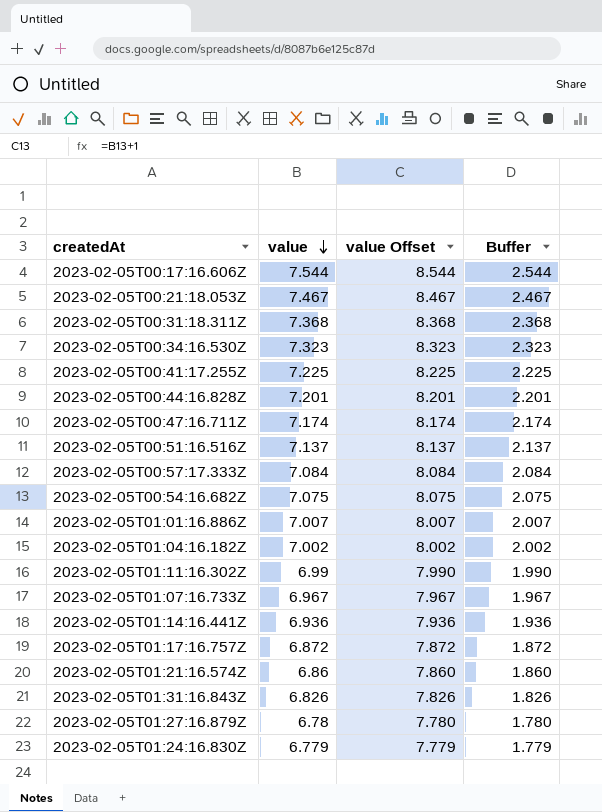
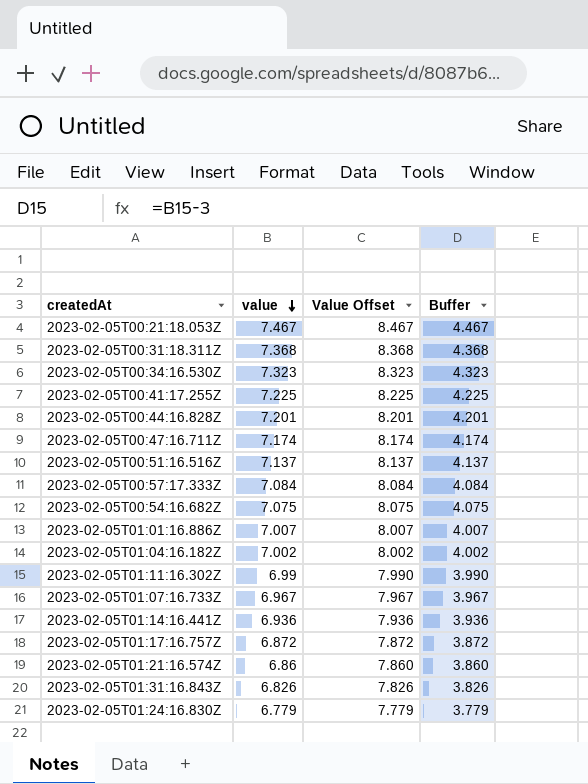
column name: value Offset -> Value Offset
column Buffer | formula: [value] - 5 -> [value] - 3
row 2023-02-05T00:17:16.606Z: 7.544 | 8.544 | 2.544 -> none
row 2023-02-05T01:27:16.879Z: 6.78 | 7.780 | 1.780 -> none

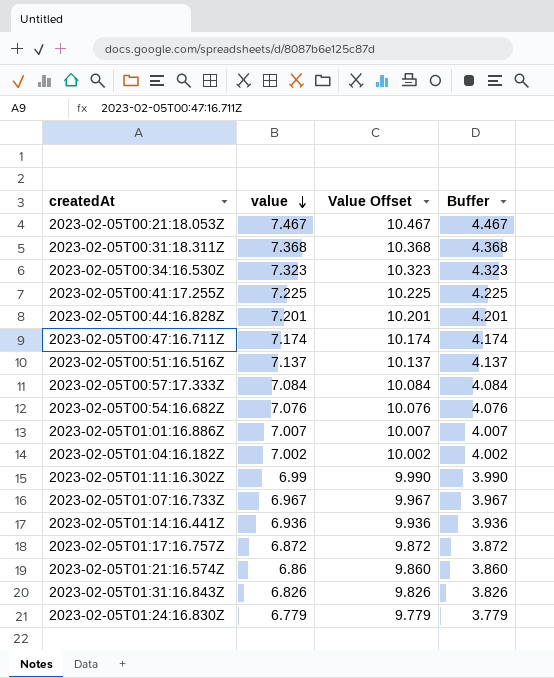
column Value Offset | formula: [value] + 1 -> [value] + 3
2023-02-05T00:54:16.682Z | value: 7.075 -> 7.076
2023-02-05T00:54:16.682Z | Buffer: 4.075 -> 4.076

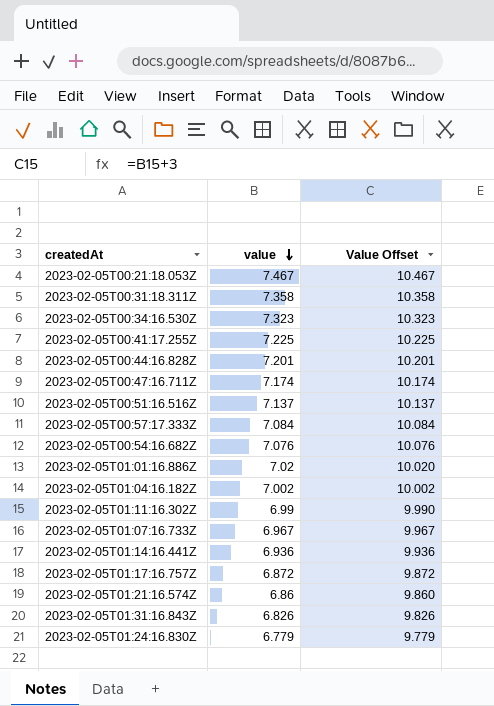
column Buffer | formula: [value] - 3 -> none
2023-02-05T00:31:18.311Z | value: 7.368 -> 7.358
2023-02-05T00:31:18.311Z | Value Offset: 10.368 -> 10.358
2023-02-05T01:01:16.886Z | value: 7.007 -> 7.02
2023-02-05T01:01:16.886Z | Value Offset: 10.007 -> 10.020

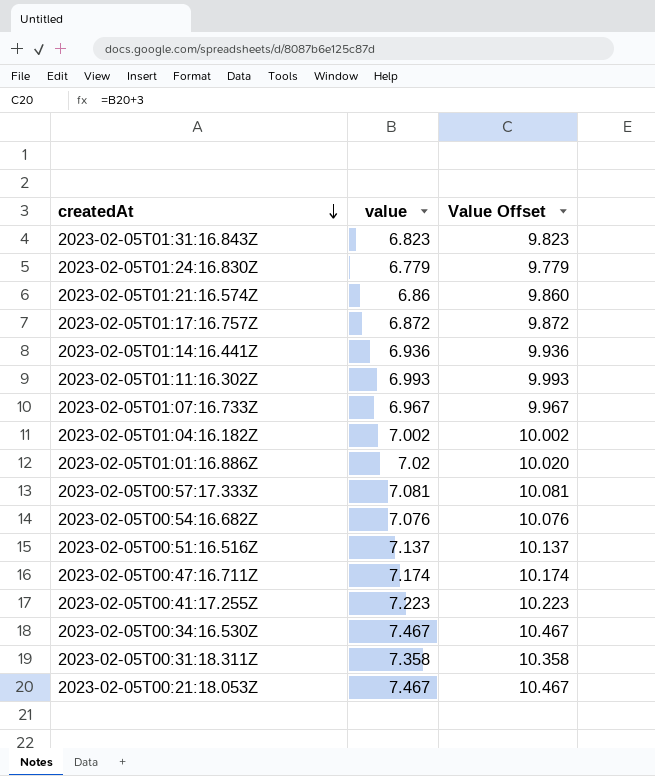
row order: value descending -> createdAt descending
row 2023-02-05T00:44:16.828Z: 7.201 | 10.201 -> none
2023-02-05T01:31:16.843Z | value: 6.826 -> 6.823
2023-02-05T01:31:16.843Z | Value Offset: 9.826 -> 9.823
2023-02-05T01:11:16.302Z | value: 6.99 -> 6.993
2023-02-05T01:11:16.302Z | Value Offset: 9.990 -> 9.993
2023-02-05T00:57:17.333Z | value: 7.084 -> 7.081
2023-02-05T00:57:17.333Z | Value Offset: 10.084 -> 10.081
2023-02-05T00:41:17.255Z | value: 7.225 -> 7.223
2023-02-05T00:41:17.255Z | Value Offset: 10.225 -> 10.223
2023-02-05T00:34:16.530Z | value: 7.323 -> 7.467
2023-02-05T00:34:16.530Z | Value Offset: 10.323 -> 10.467

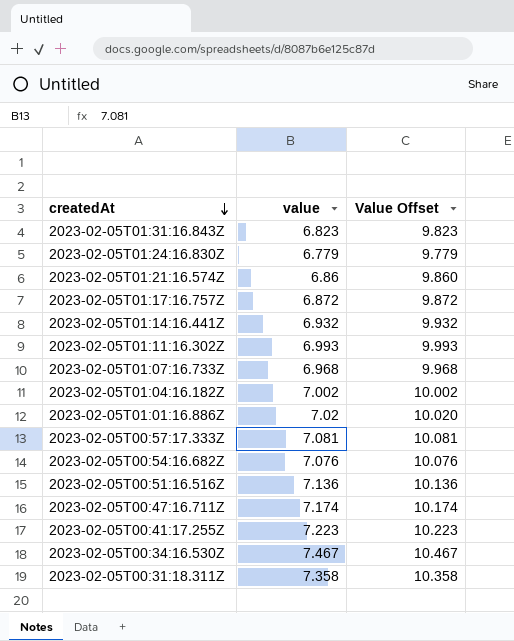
row 2023-02-05T00:21:18.053Z: 7.467 | 10.467 -> none
2023-02-05T01:14:16.441Z | value: 6.936 -> 6.932
2023-02-05T01:14:16.441Z | Value Offset: 9.936 -> 9.932
2023-02-05T01:07:16.733Z | value: 6.967 -> 6.968
2023-02-05T01:07:16.733Z | Value Offset: 9.967 -> 9.968
2023-02-05T00:51:16.516Z | value: 7.137 -> 7.136
2023-02-05T00:51:16.516Z | Value Offset: 10.137 -> 10.136

